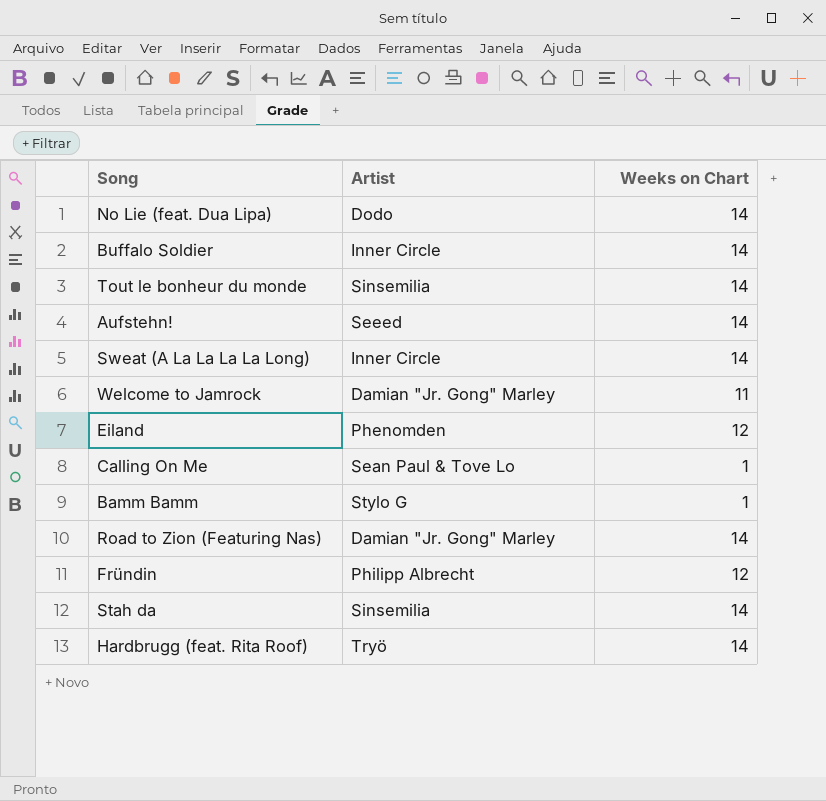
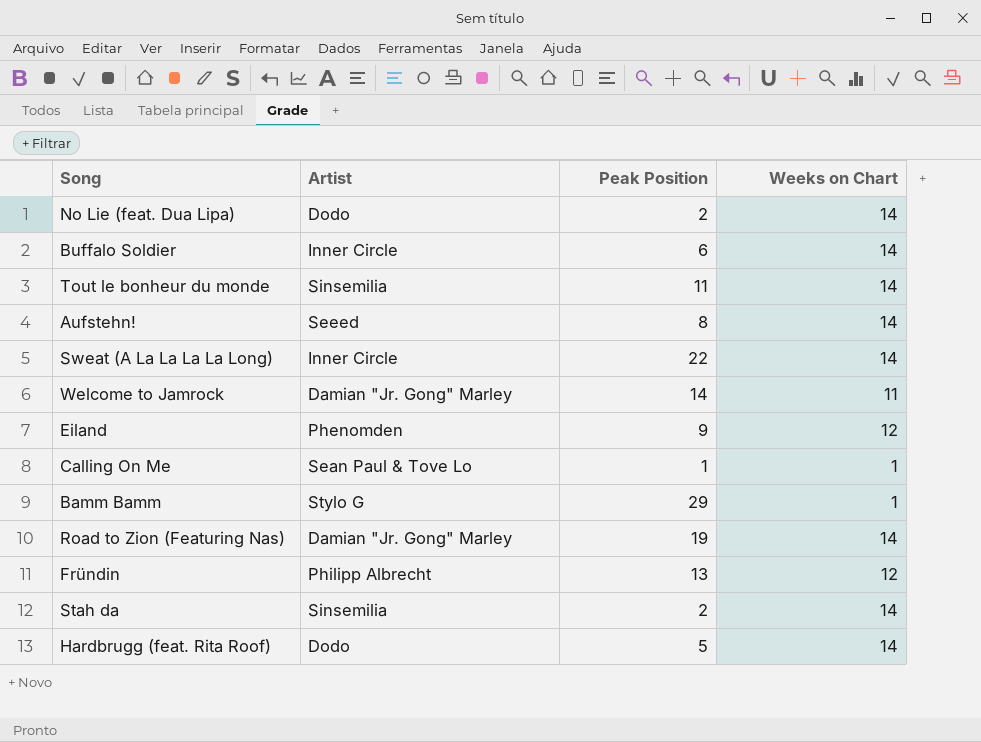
column Peak Position | position: none -> 3
Hardbrugg (feat. Rita Roof) | Artist: Tryö -> Dodo

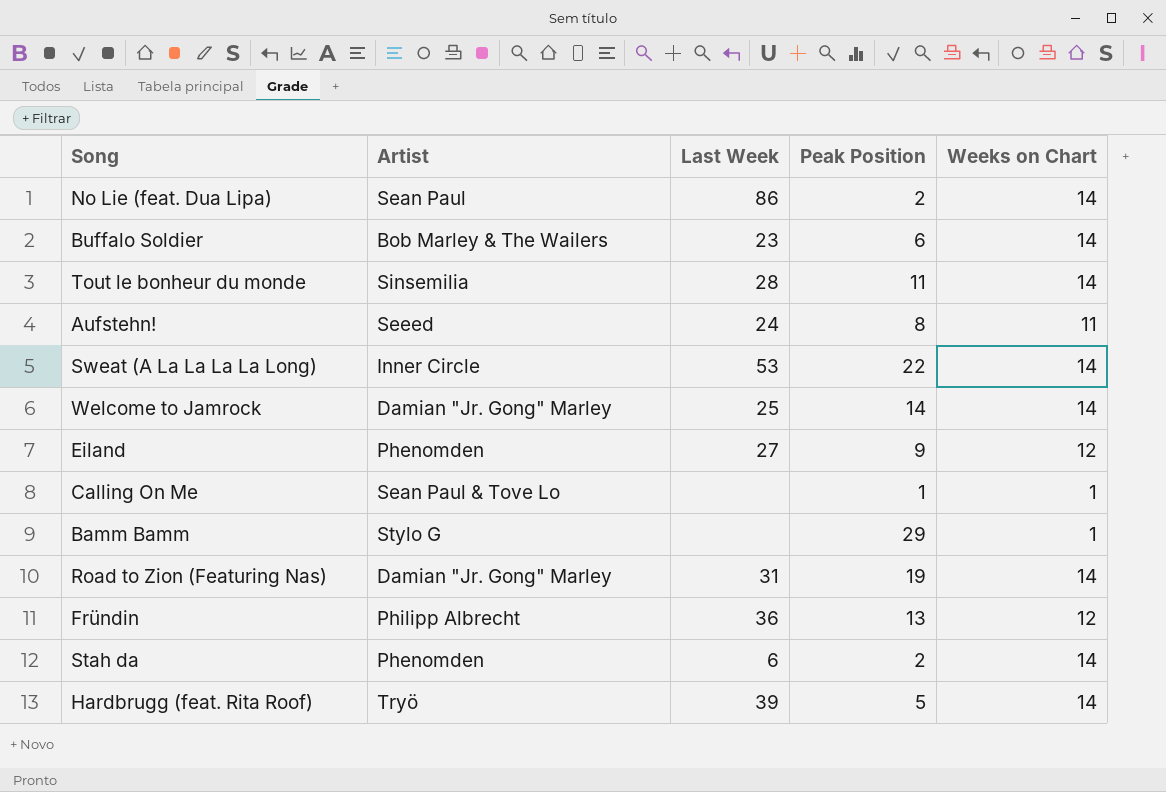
column Last Week | position: none -> 3
No Lie (feat. Dua Lipa) | Artist: Dodo -> Sean Paul
Buffalo Soldier | Artist: Inner Circle -> Bob Marley & The Wailers
Aufstehn! | Weeks on Chart: 14 -> 11
Welcome to Jamrock | Weeks on Chart: 11 -> 14
Stah da | Artist: Sinsemilia -> Phenomden
Hardbrugg (feat. Rita Roof) | Artist: Dodo -> Tryö

